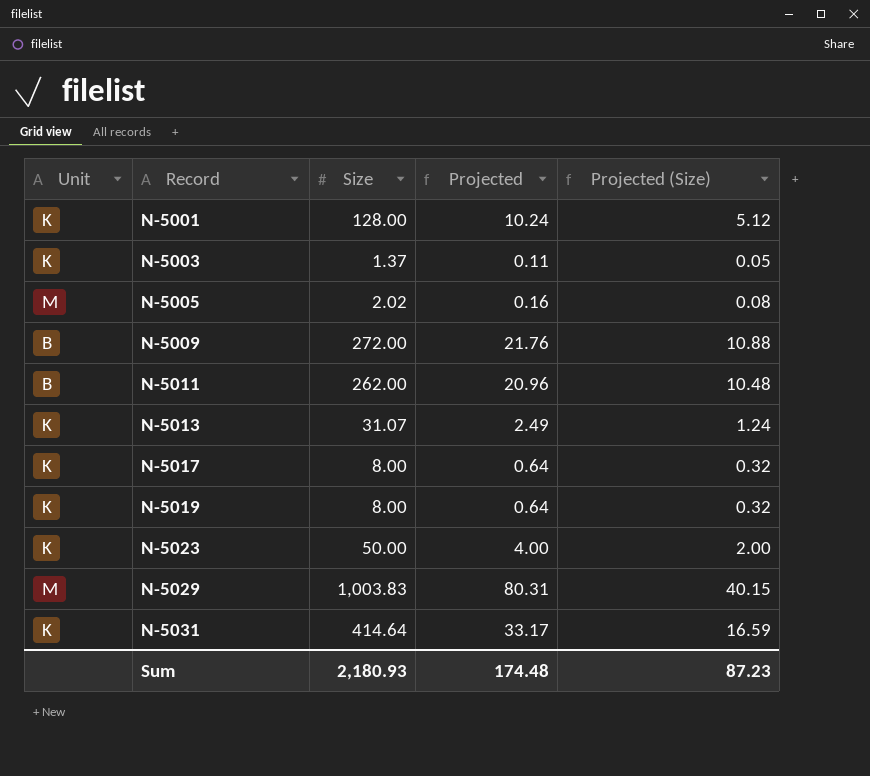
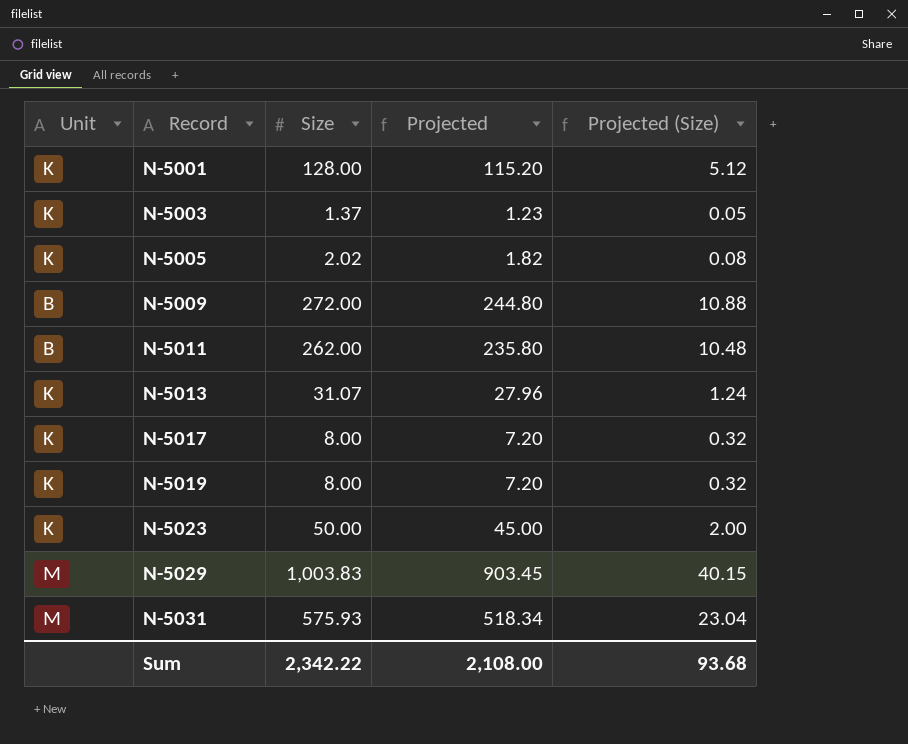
column Projected | formula: [Size] * 0.08 -> [Size] * 0.9
N-5005 | Unit: M -> K
N-5031 | Unit: K -> M
N-5031 | Size: 414.64 -> 575.93
N-5031 | Projected (Size): 16.59 -> 23.04
Sum | Size: 2,180.93 -> 2,342.22
Sum | Projected: 174.48 -> 2,108.00
Sum | Projected (Size): 87.23 -> 93.68

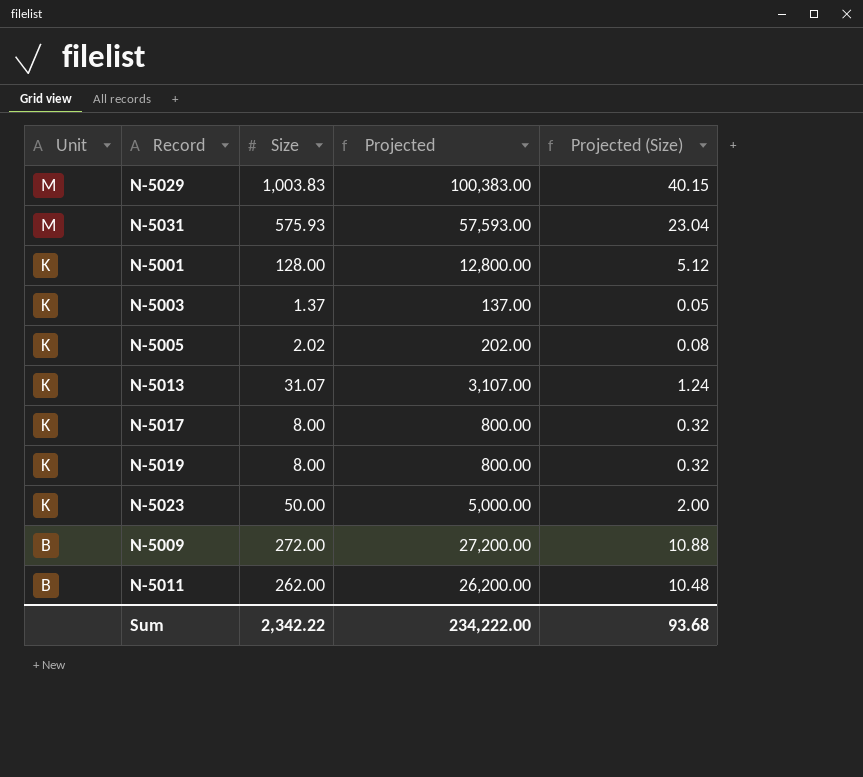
row order: Record ascending -> Unit descending
column Projected | formula: [Size] * 0.9 -> [Size] * 100
Sum | Projected: 2,108.00 -> 234,222.00

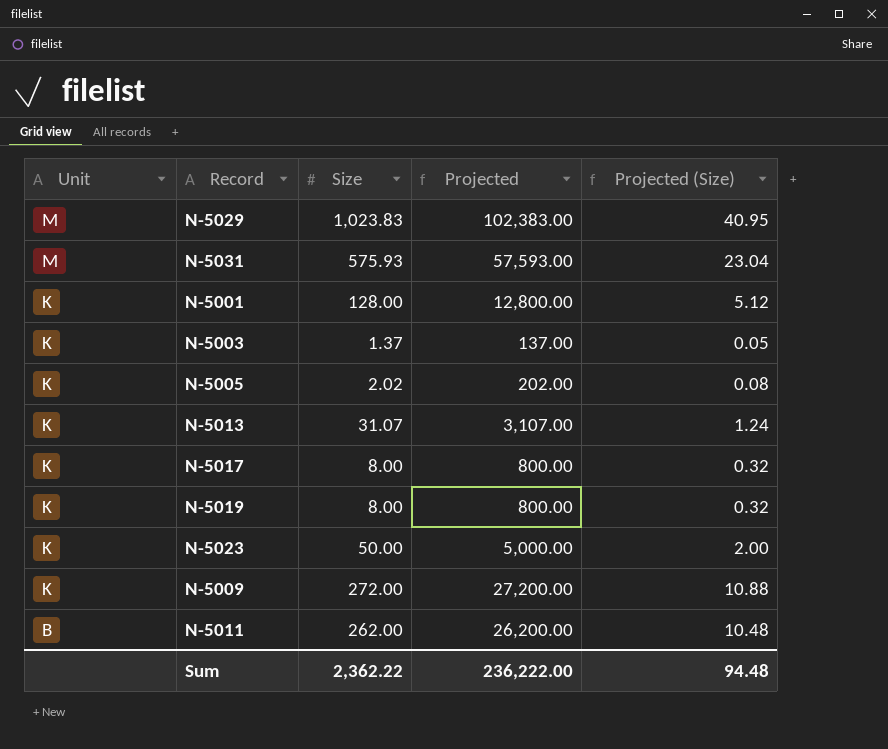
N-5029 | Size: 1,003.83 -> 1,023.83
N-5029 | Projected: 100,383.00 -> 102,383.00
N-5029 | Projected (Size): 40.15 -> 40.95
N-5009 | Unit: B -> K
Sum | Size: 2,342.22 -> 2,362.22
Sum | Projected: 234,222.00 -> 236,222.00
Sum | Projected (Size): 93.68 -> 94.48

